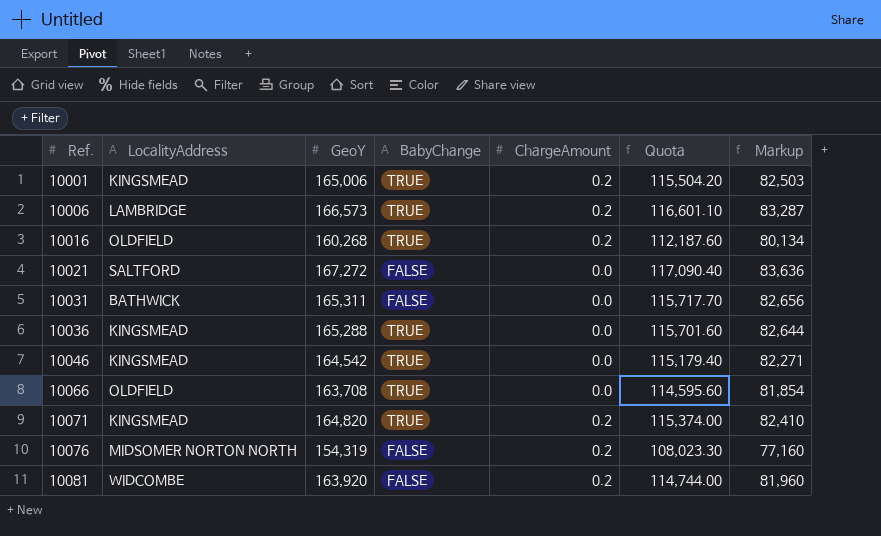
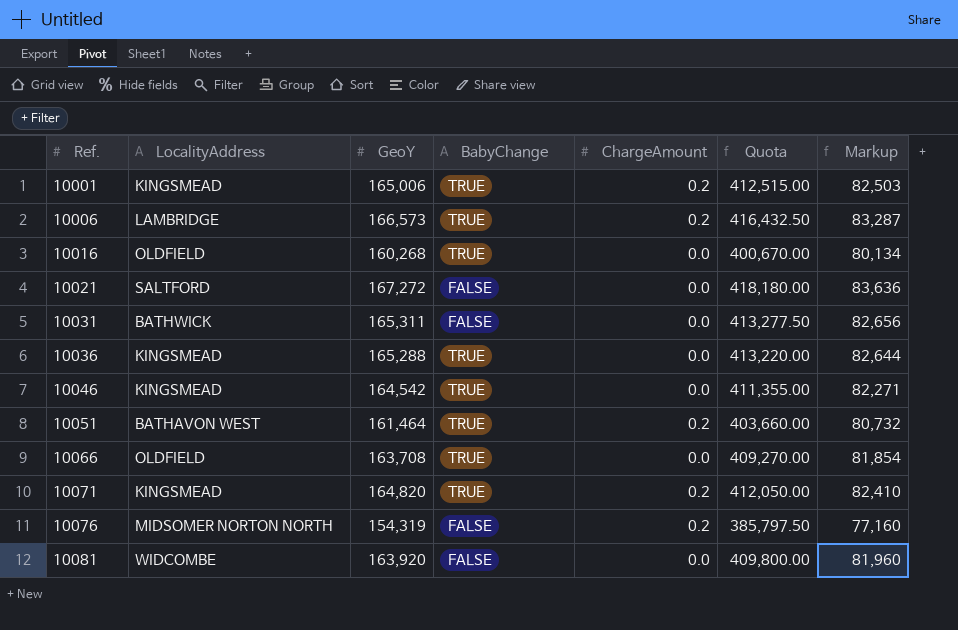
column Quota | formula: [GeoY] * 0.7 -> [GeoY] * 2.5
10016 | ChargeAmount: 0.2 -> 0.0
row 10051: none -> BATHAVON WEST | 161,464 | TRUE | 0.2 | 403,660.00 | 80,732
10081 | ChargeAmount: 0.2 -> 0.0

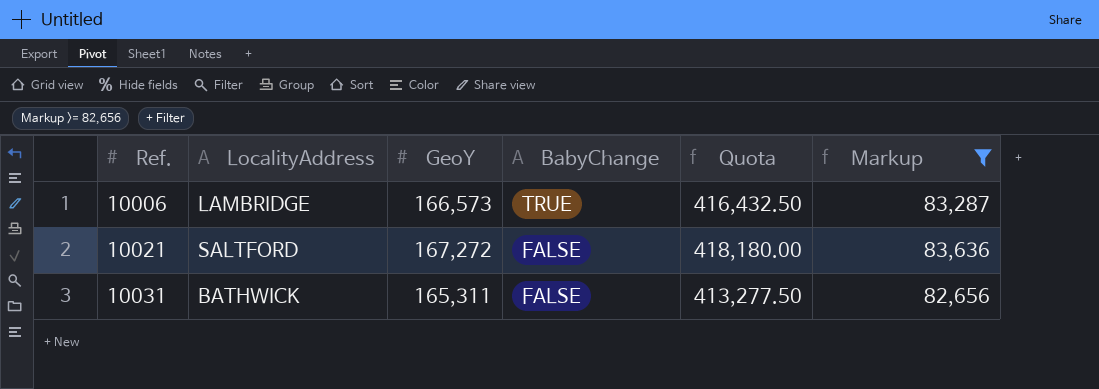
filter: none -> Markup >= 82,656
column ChargeAmount | position: 5 -> none

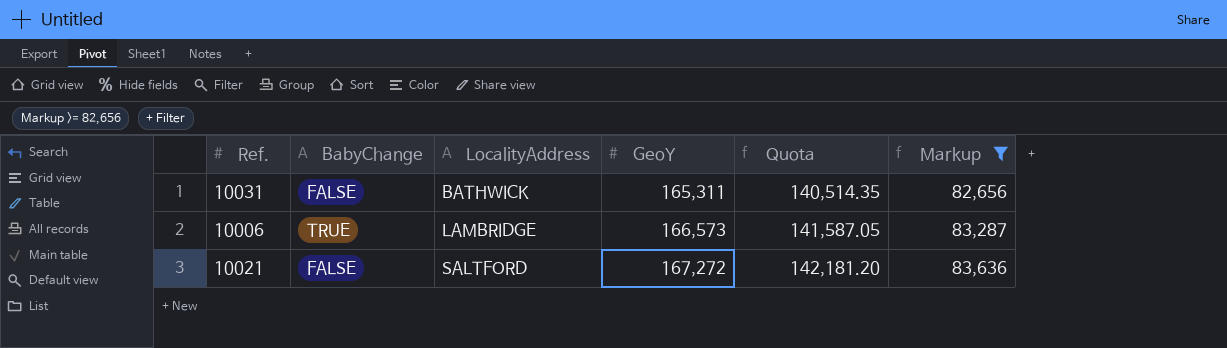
row order: Ref. ascending -> LocalityAddress ascending
column BabyChange | position: 4 -> 2
column Quota | formula: [GeoY] * 2.5 -> [GeoY] * 0.85

